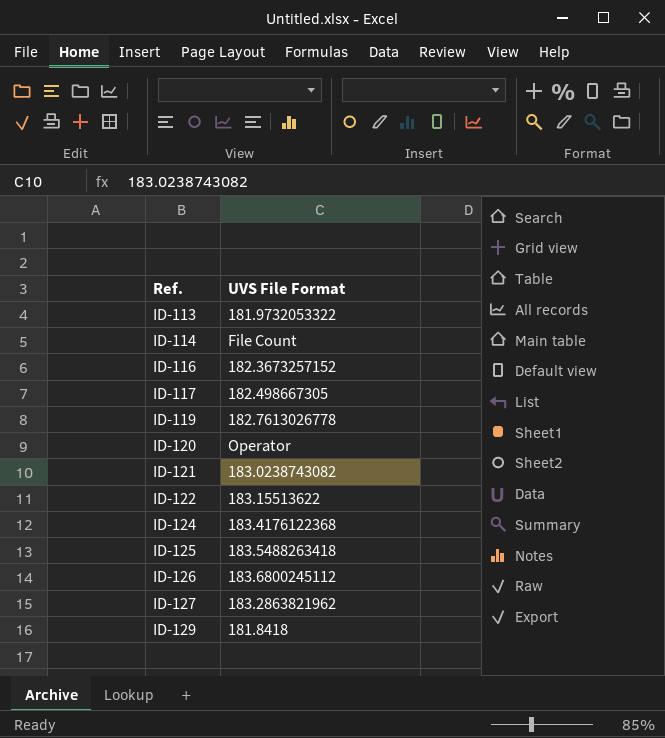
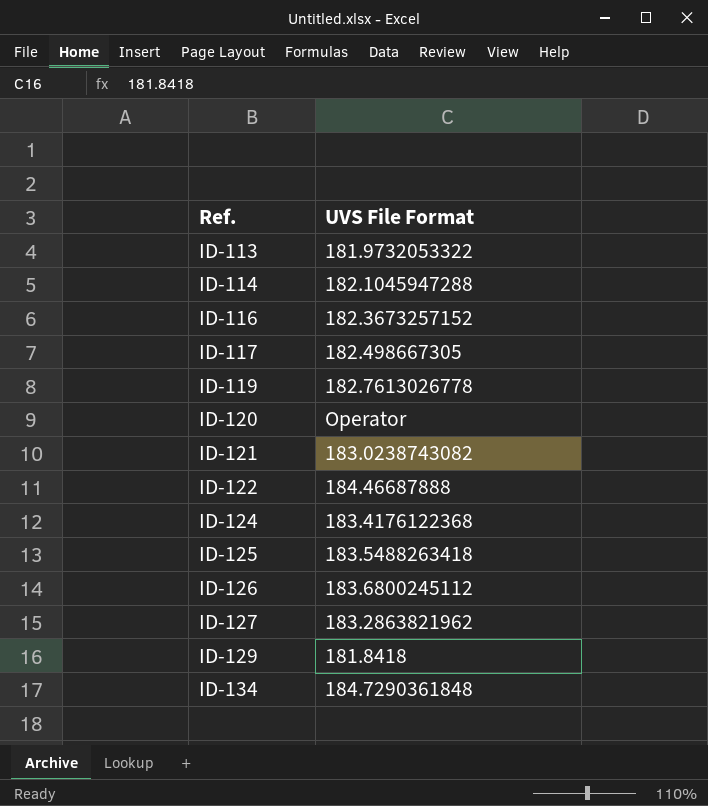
ID-114 | UVS File Format: File Count -> 182.1045947288
ID-122 | UVS File Format: 183.15513622 -> 184.46687888
row ID-134: none -> 184.7290361848

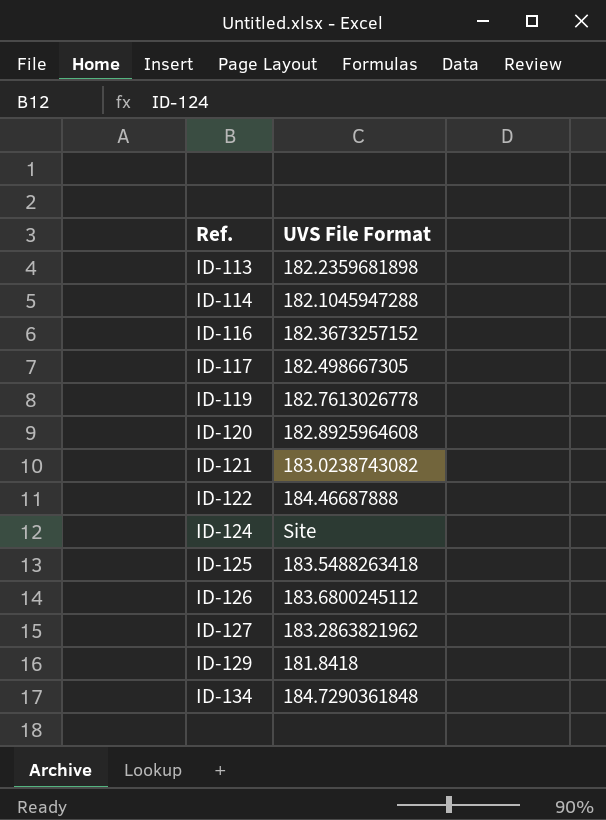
ID-113 | UVS File Format: 181.9732053322 -> 182.2359681898
ID-120 | UVS File Format: Operator -> 182.8925964608
ID-124 | UVS File Format: 183.4176122368 -> Site

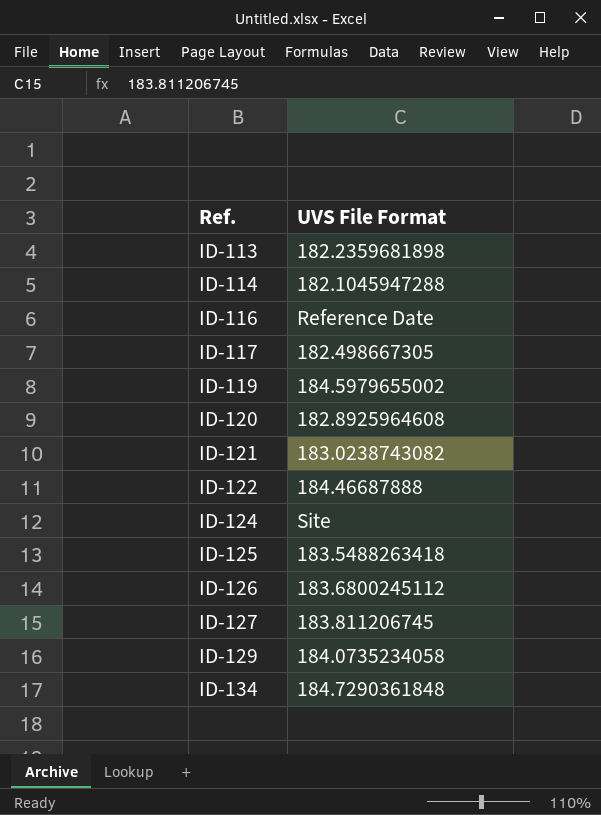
ID-116 | UVS File Format: 182.3673257152 -> Reference Date
ID-119 | UVS File Format: 182.7613026778 -> 184.5979655002
ID-127 | UVS File Format: 183.2863821962 -> 183.811206745
ID-129 | UVS File Format: 181.8418 -> 184.0735234058

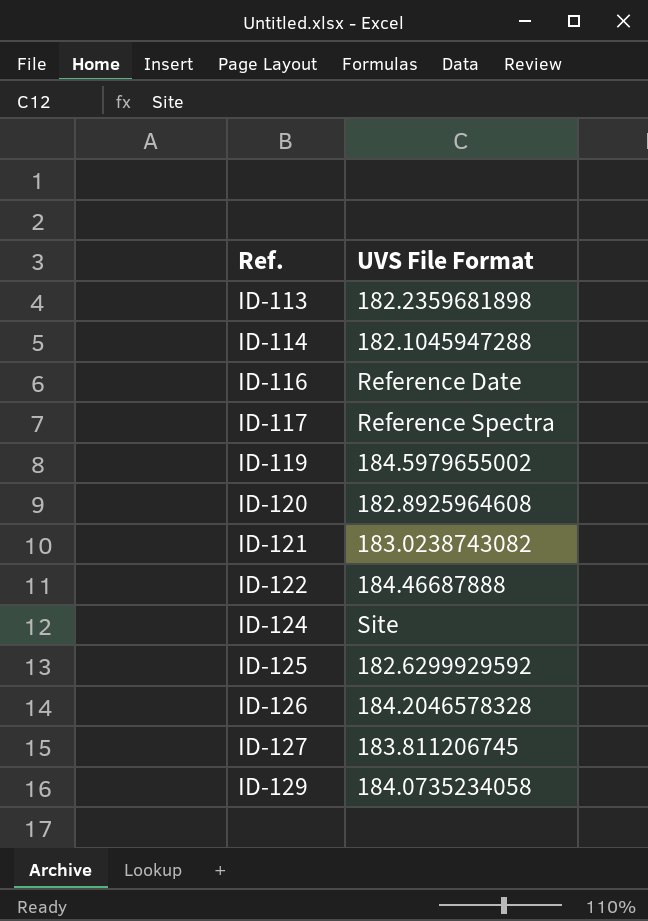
row ID-134: 184.7290361848 -> none
ID-117 | UVS File Format: 182.498667305 -> Reference Spectra
ID-125 | UVS File Format: 183.5488263418 -> 182.6299929592
ID-126 | UVS File Format: 183.6800245112 -> 184.2046578328

